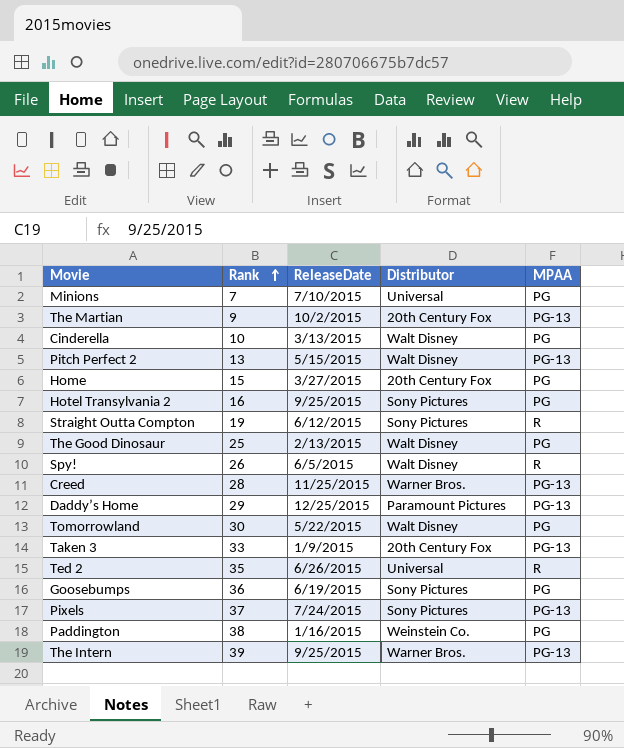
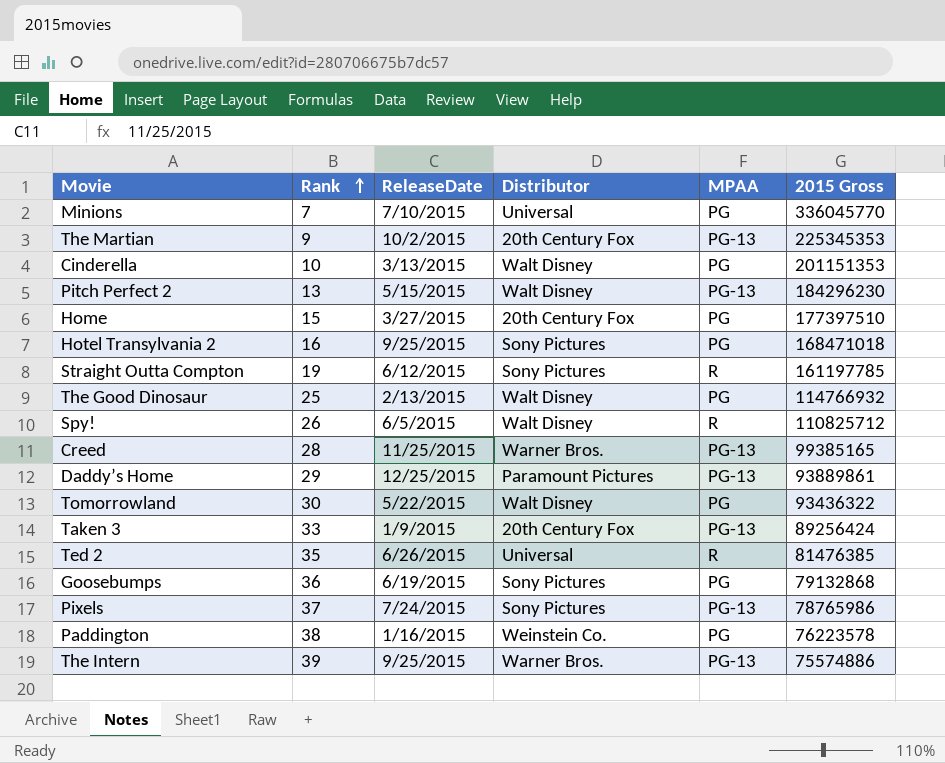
column 2015 Gross | position: none -> 6

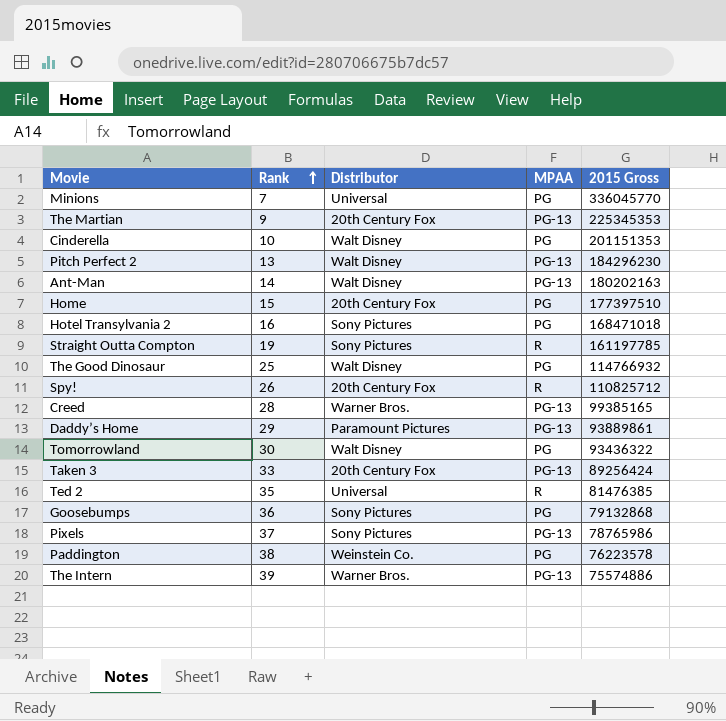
column ReleaseDate | position: 3 -> none
row Ant-Man: none -> 14 | Walt Disney | PG-13 | 180202163
Spy! | Distributor: Walt Disney -> 20th Century Fox

